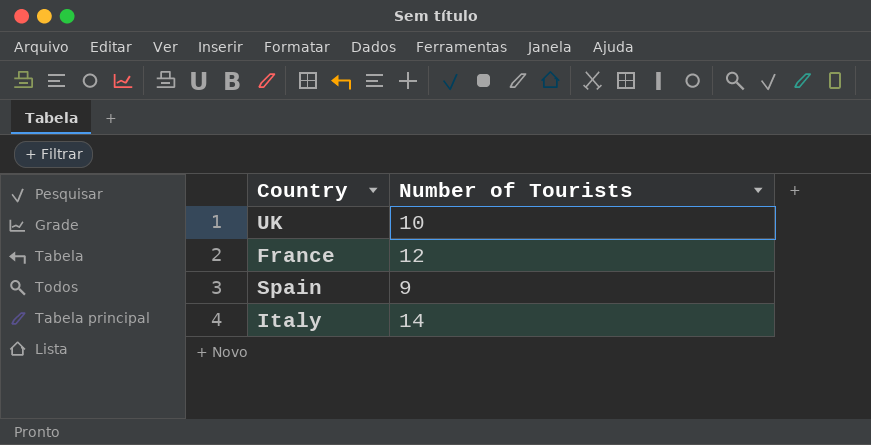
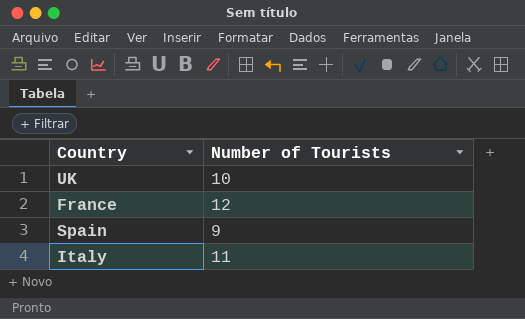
Italy | Number of Tourists: 14 -> 11

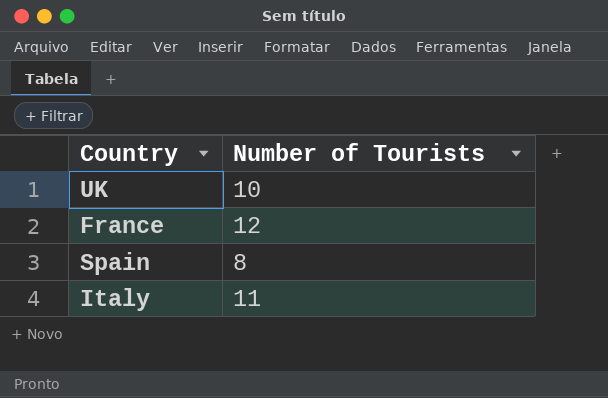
Spain | Number of Tourists: 9 -> 8

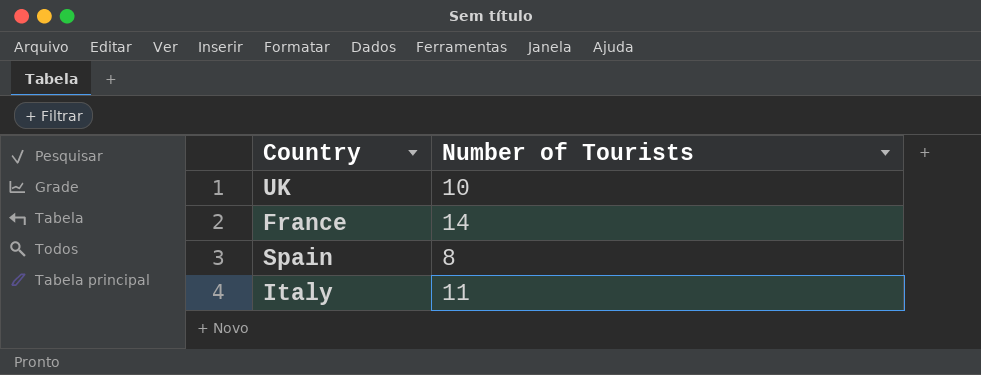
France | Number of Tourists: 12 -> 14

